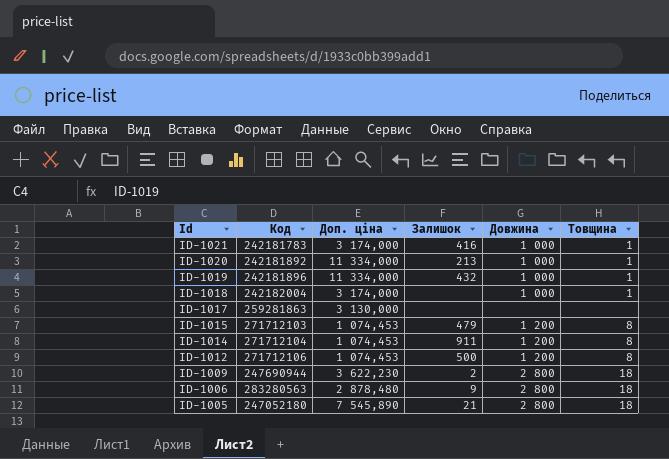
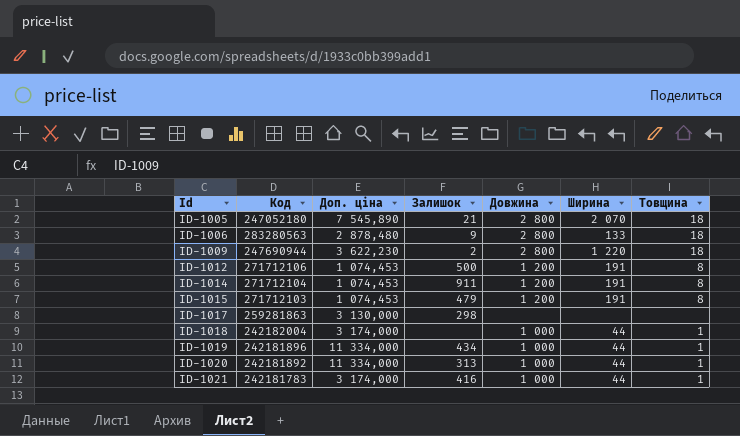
row order: Id descending -> Id ascending
column Ширина | position: none -> 6
ID-1017 | Залишок: none -> 298
ID-1019 | Залишок: 432 -> 434
ID-1020 | Залишок: 213 -> 313

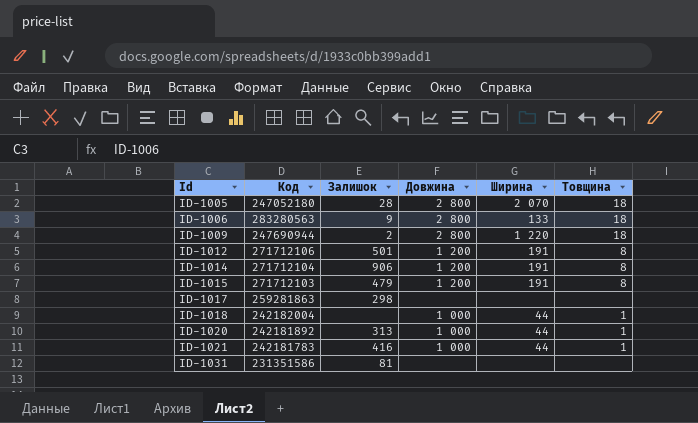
column Доп. ціна | position: 3 -> none
row ID-1019: 242181896 | 11 334,000 | 434 | 1 000 | 44 | 1 -> none
ID-1005 | Залишок: 21 -> 28
ID-1012 | Залишок: 500 -> 501
ID-1014 | Залишок: 911 -> 906
row ID-1031: none -> 231351586 | 81 | none | none | none

